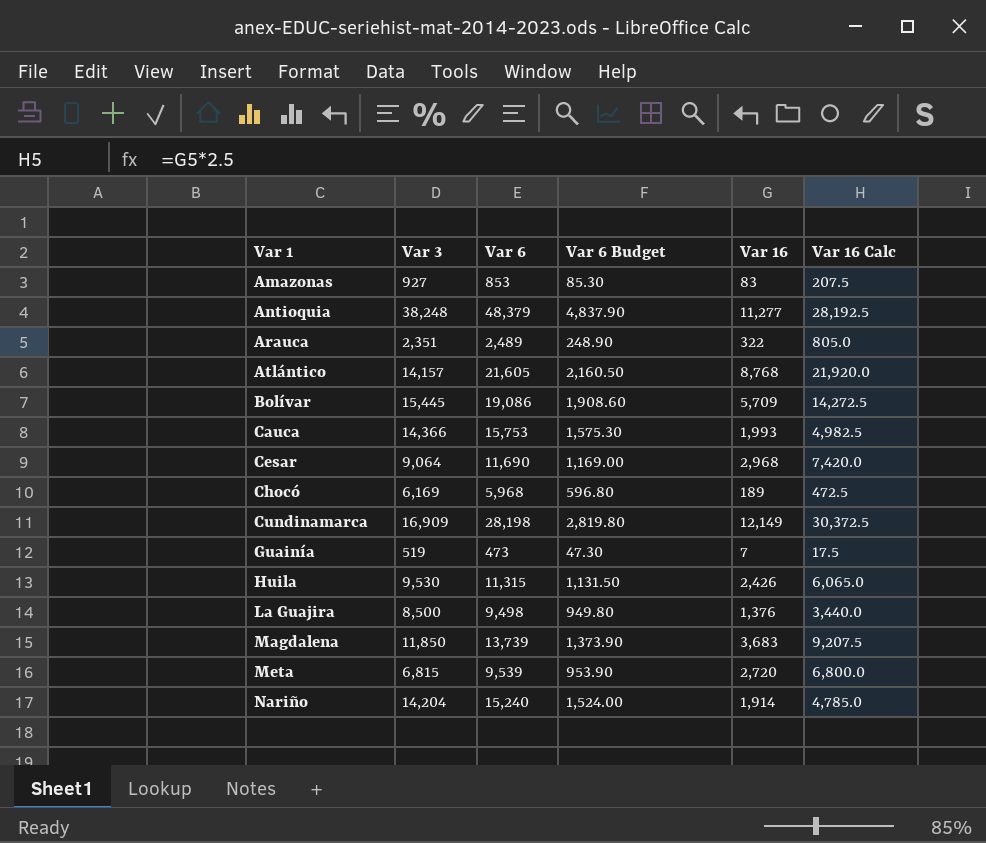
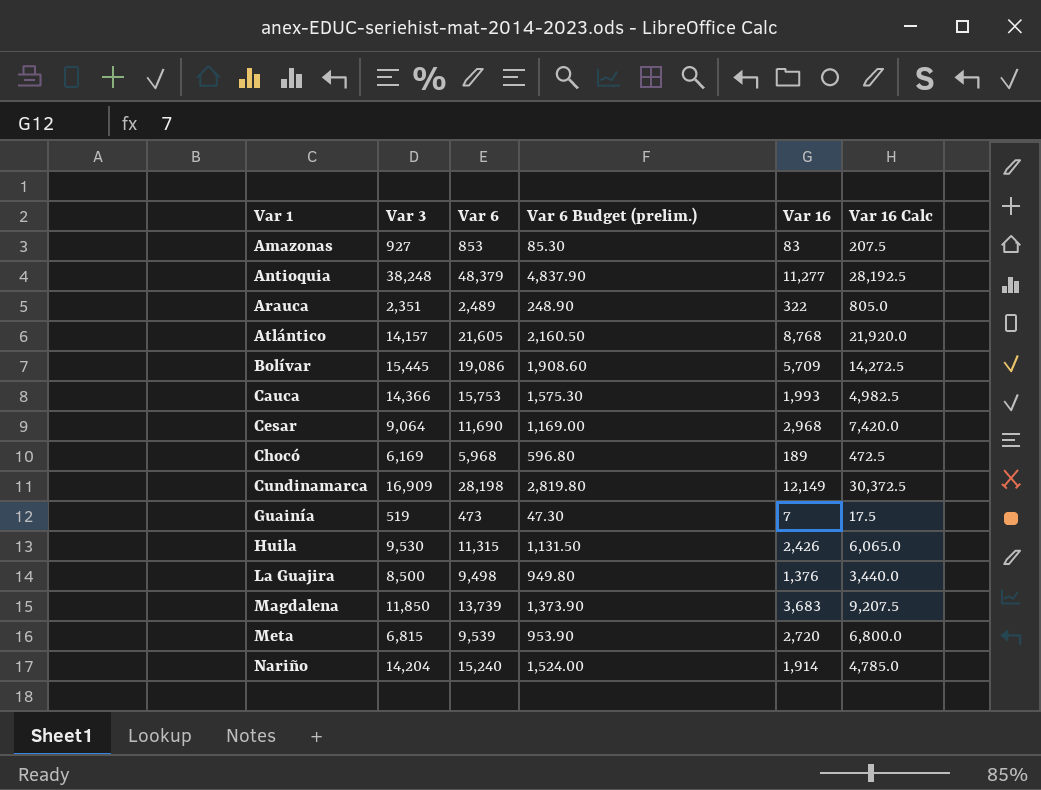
column name: Var 6 Budget -> Var 6 Budget (prelim.)

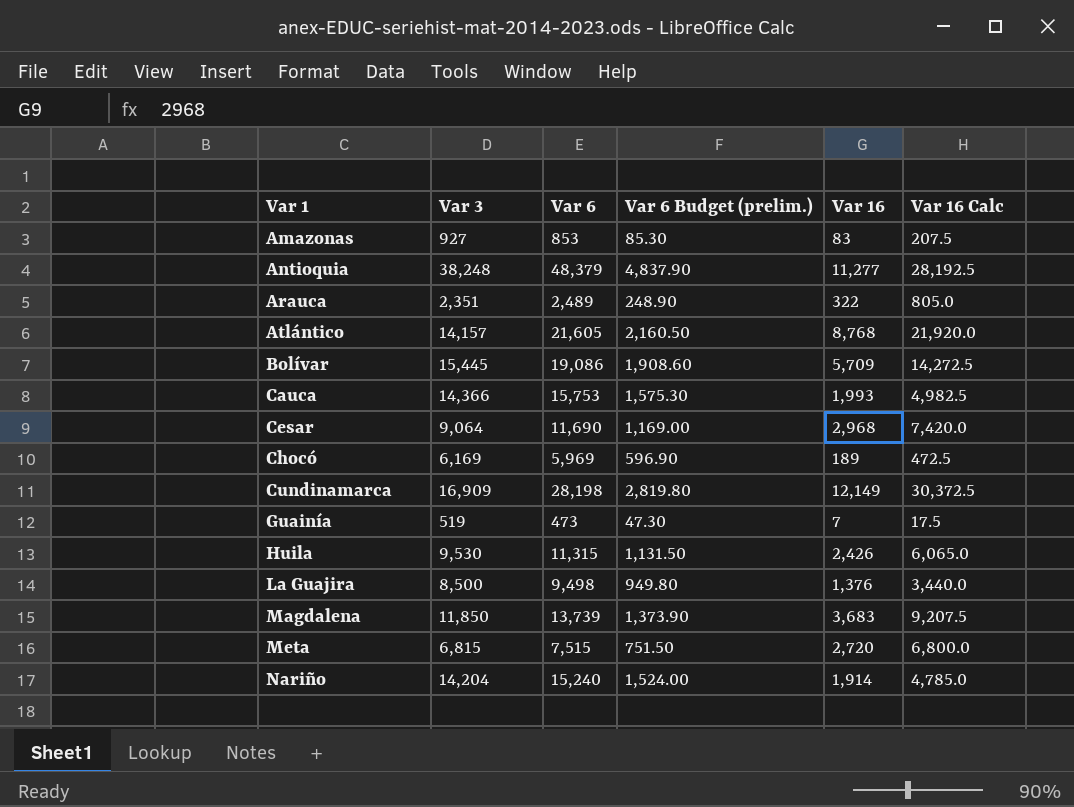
Chocó | Var 6: 5,968 -> 5,969
Chocó | Var 6 Budget (prelim.): 596.80 -> 596.90
Meta | Var 6: 9,539 -> 7,515
Meta | Var 6 Budget (prelim.): 953.90 -> 751.50

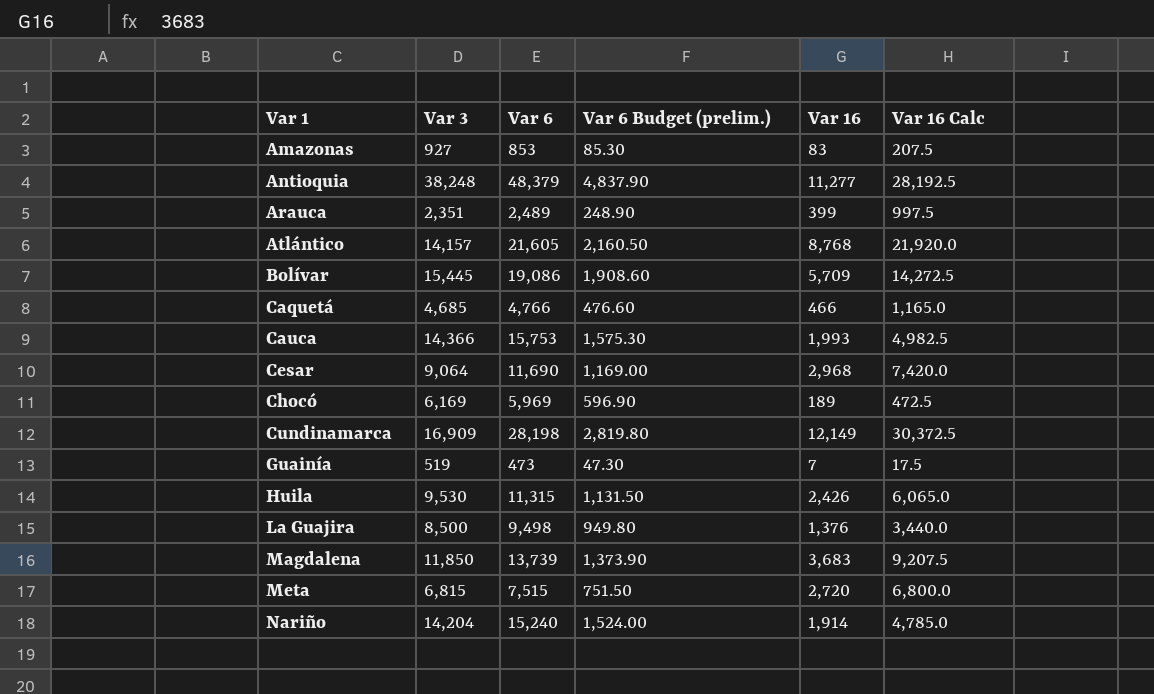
Arauca | Var 16: 322 -> 399
Arauca | Var 16 Calc: 805.0 -> 997.5
row Caquetá: none -> 4,685 | 4,766 | 476.60 | 466 | 1,165.0

